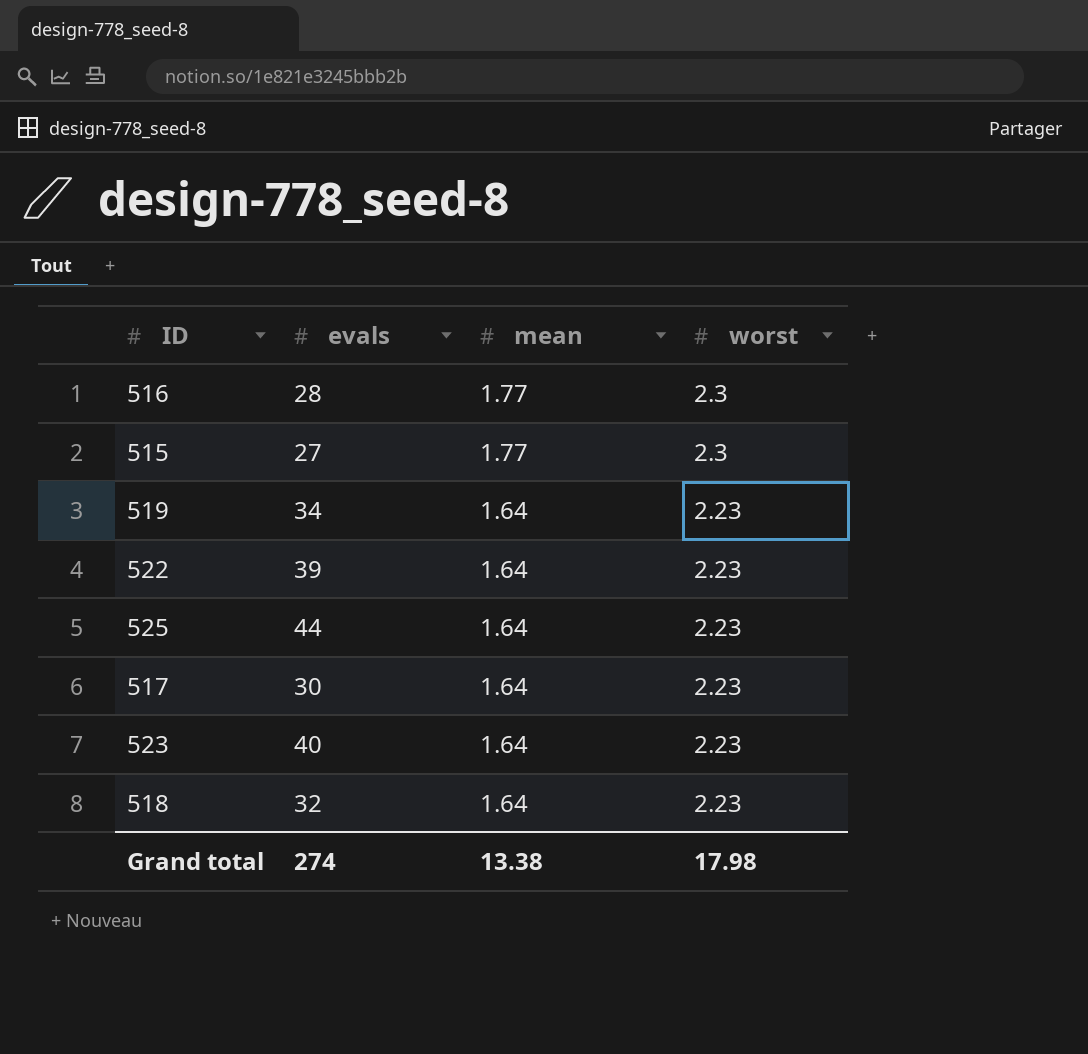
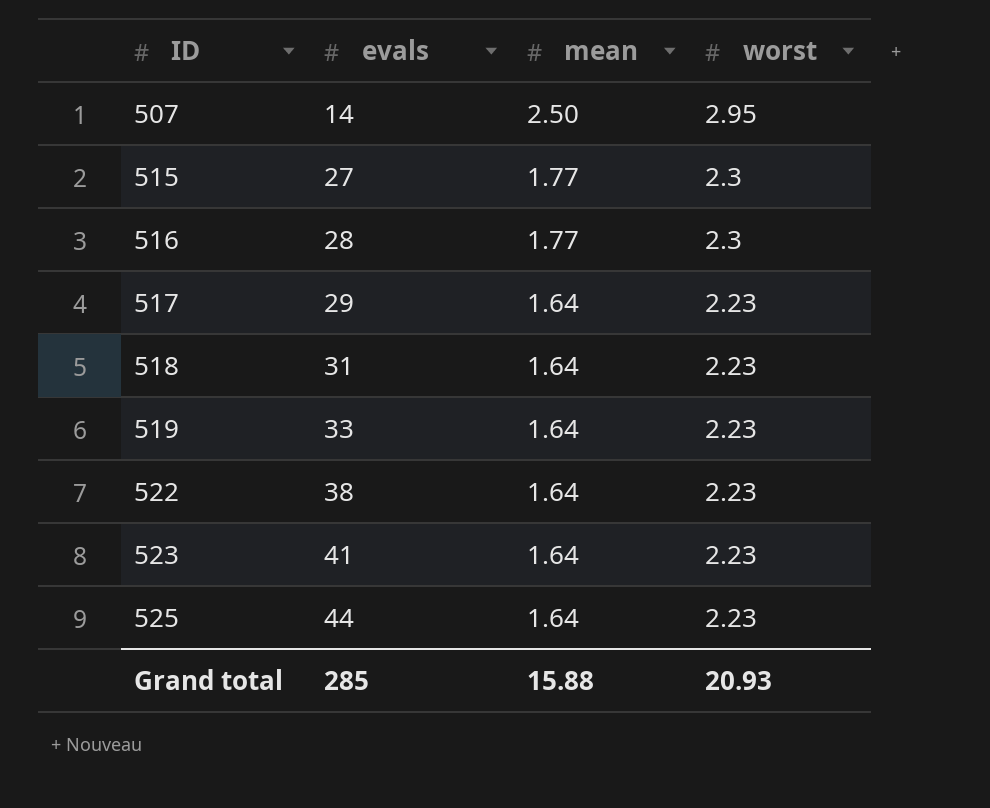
row order: mean descending -> ID ascending
row 507: none -> 14 | 2.50 | 2.95
517 | evals: 30 -> 29
518 | evals: 32 -> 31
519 | evals: 34 -> 33
522 | evals: 39 -> 38
523 | evals: 40 -> 41
Grand total | evals: 274 -> 285
Grand total | mean: 13.38 -> 15.88
Grand total | worst: 17.98 -> 20.93

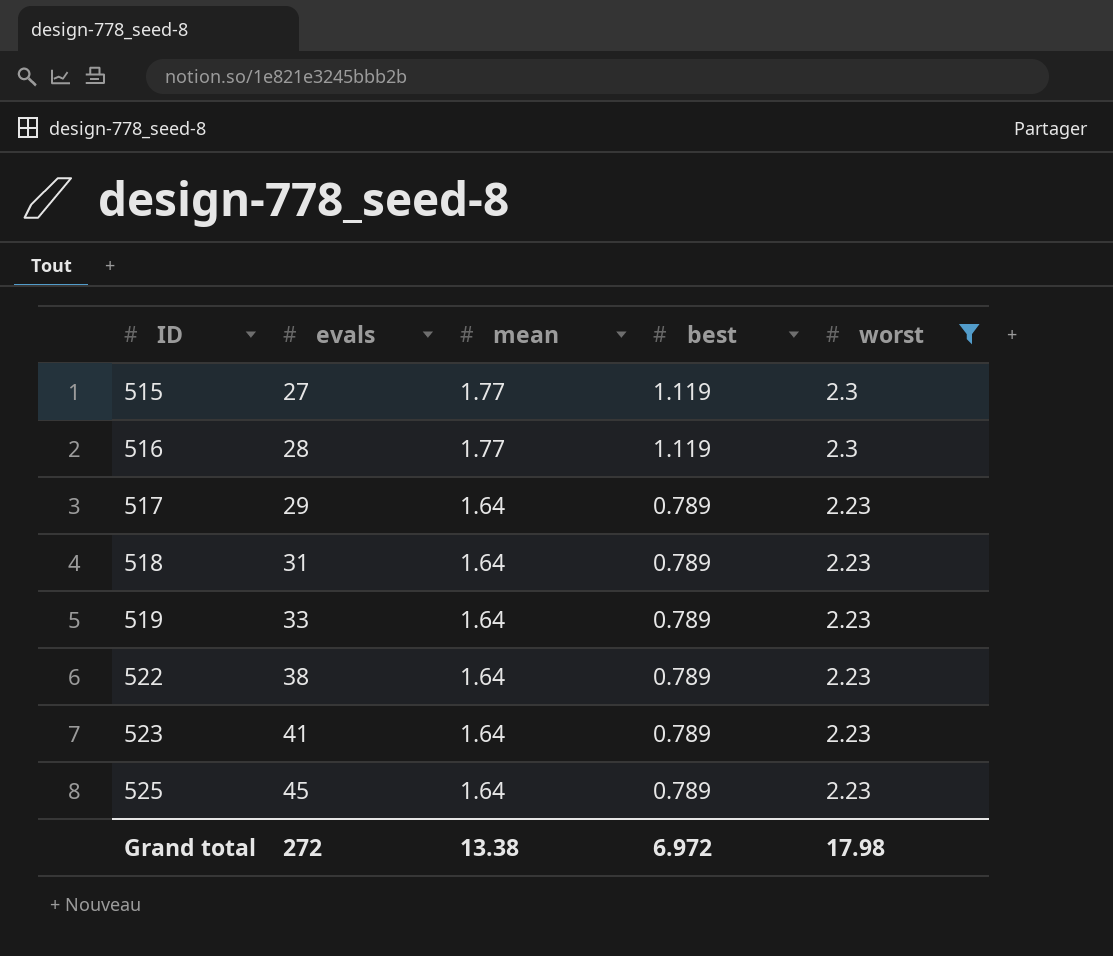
filter: none -> worst != 2.95
column best | position: none -> 4
525 | evals: 44 -> 45
Grand total | evals: 285 -> 272
Grand total | mean: 15.88 -> 13.38
Grand total | worst: 20.93 -> 17.98

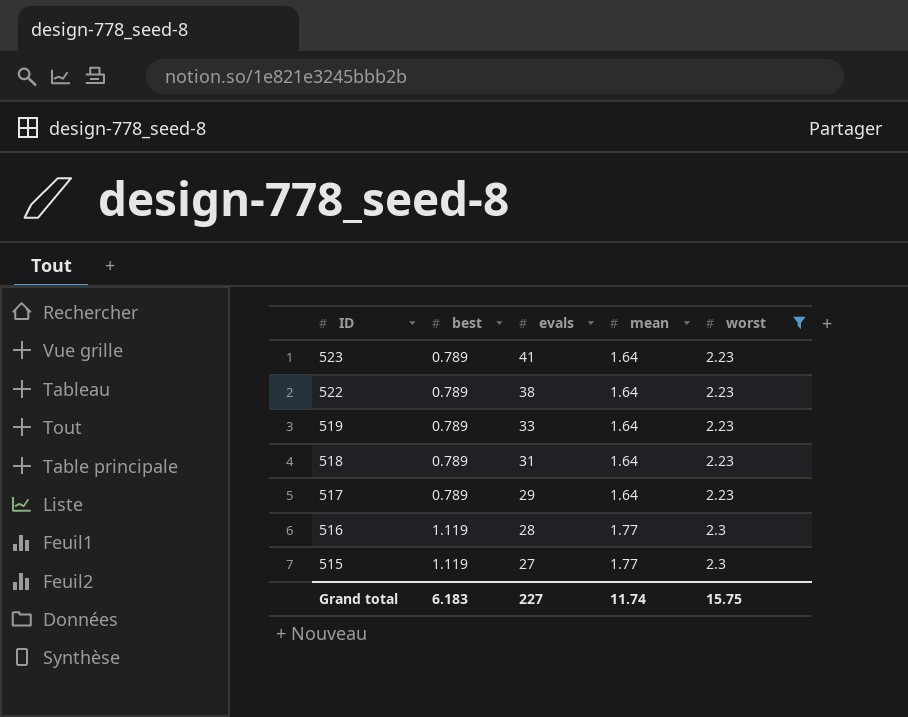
row order: ID ascending -> ID descending
column best | position: 4 -> 2
row 525: 45 | 1.64 | 0.789 | 2.23 -> none
Grand total | best: 6.972 -> 6.183
Grand total | evals: 272 -> 227
Grand total | mean: 13.38 -> 11.74
Grand total | worst: 17.98 -> 15.75

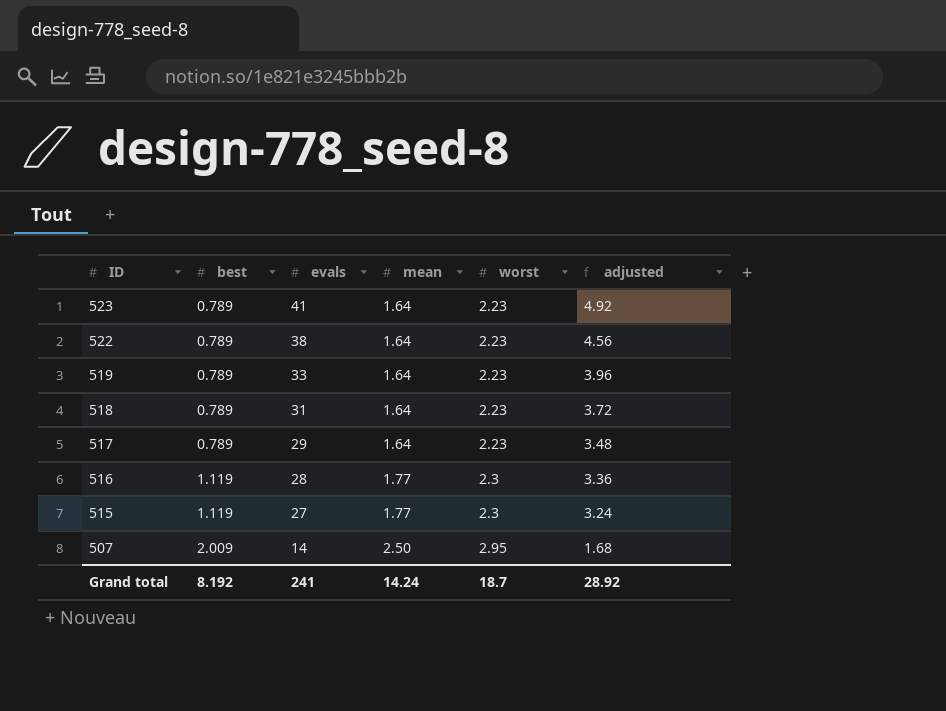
filter: worst != 2.95 -> none
column adjusted | formula: none -> [evals] * 0.12
Grand total | best: 6.183 -> 8.192
Grand total | evals: 227 -> 241
Grand total | mean: 11.74 -> 14.24
Grand total | worst: 15.75 -> 18.7

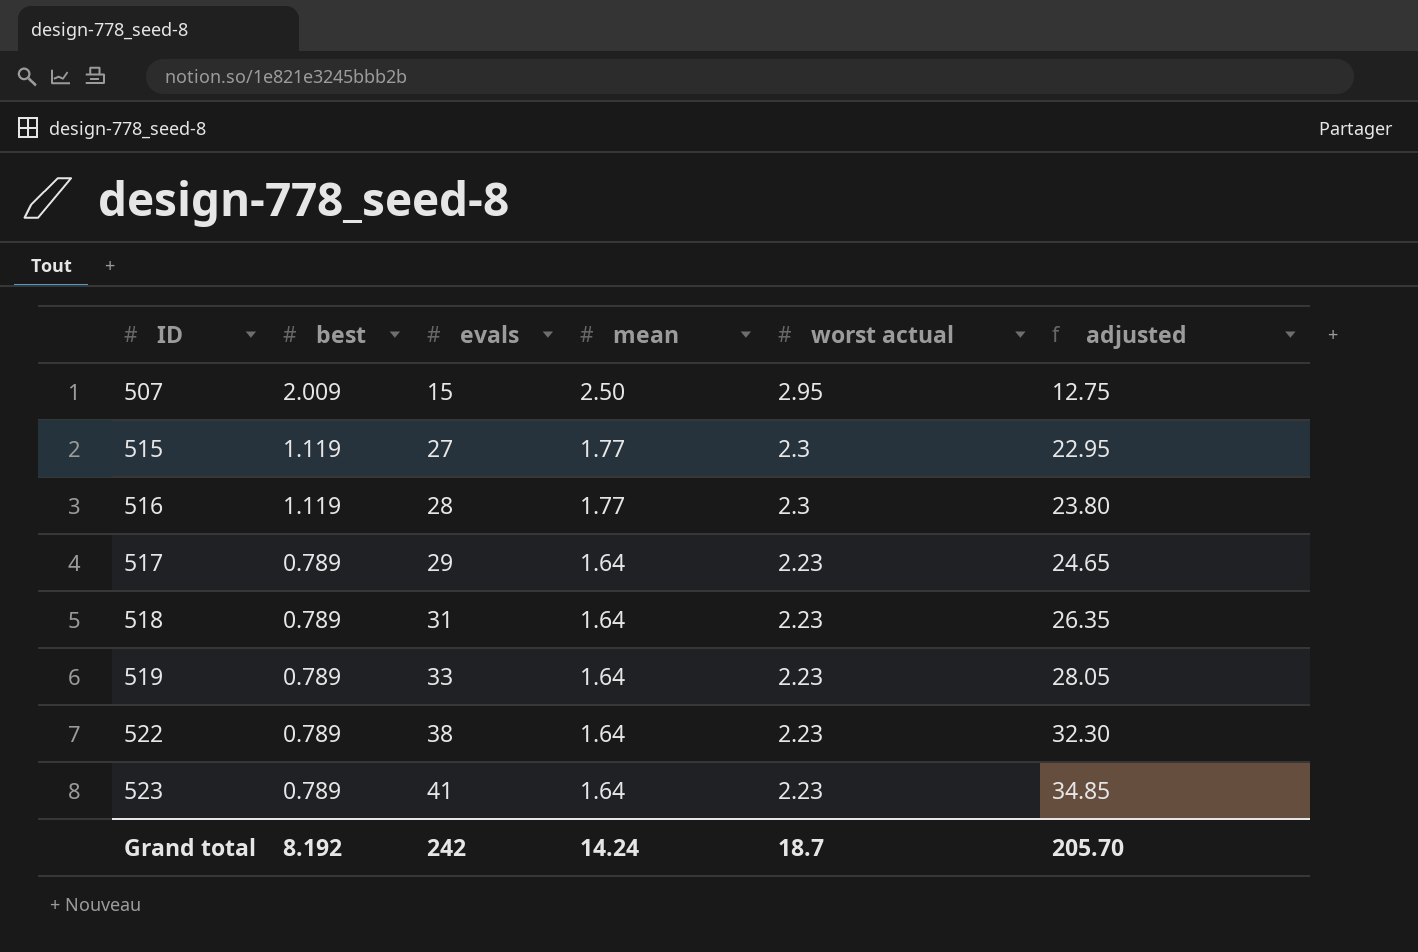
row order: ID descending -> ID ascending
column name: worst -> worst actual
column adjusted | formula: [evals] * 0.12 -> [evals] * 0.85
507 | evals: 14 -> 15
Grand total | evals: 241 -> 242
Grand total | adjusted: 28.92 -> 205.70

